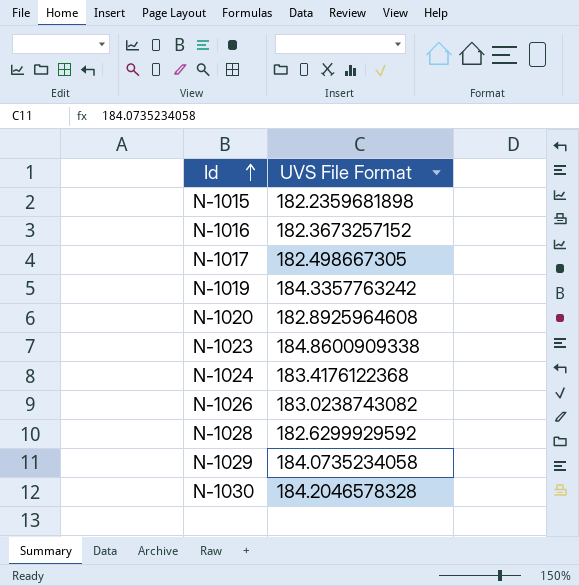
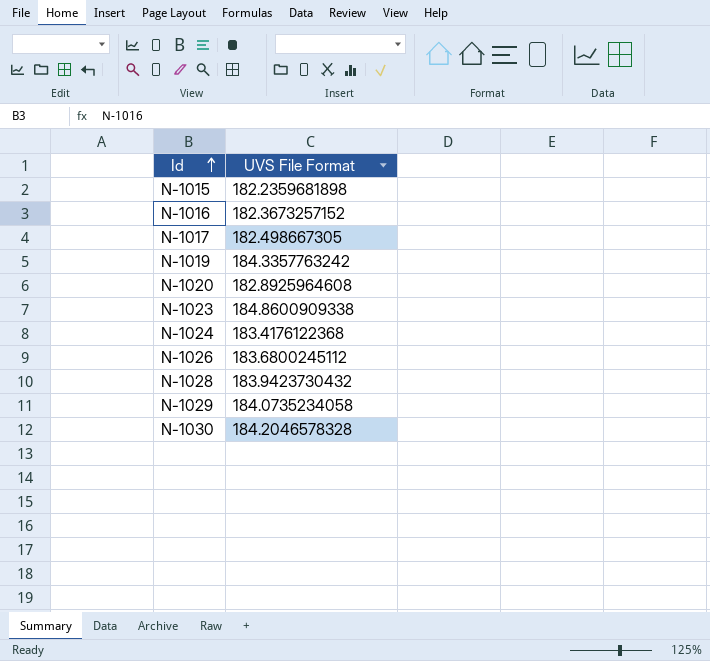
N-1026 | UVS File Format: 183.0238743082 -> 183.6800245112
N-1028 | UVS File Format: 182.6299929592 -> 183.9423730432

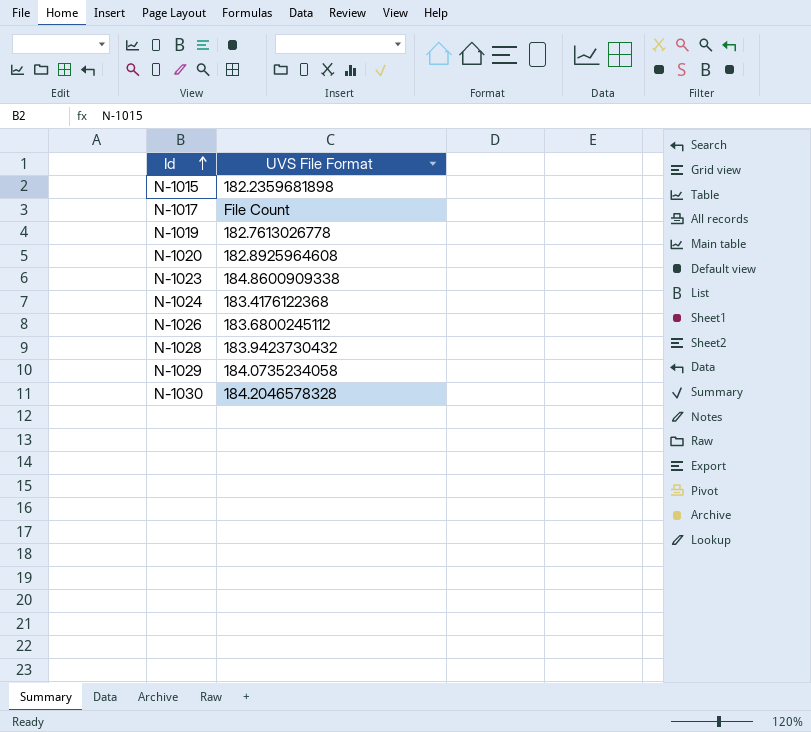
row N-1016: 182.3673257152 -> none
N-1017 | UVS File Format: 182.498667305 -> File Count
N-1019 | UVS File Format: 184.3357763242 -> 182.7613026778

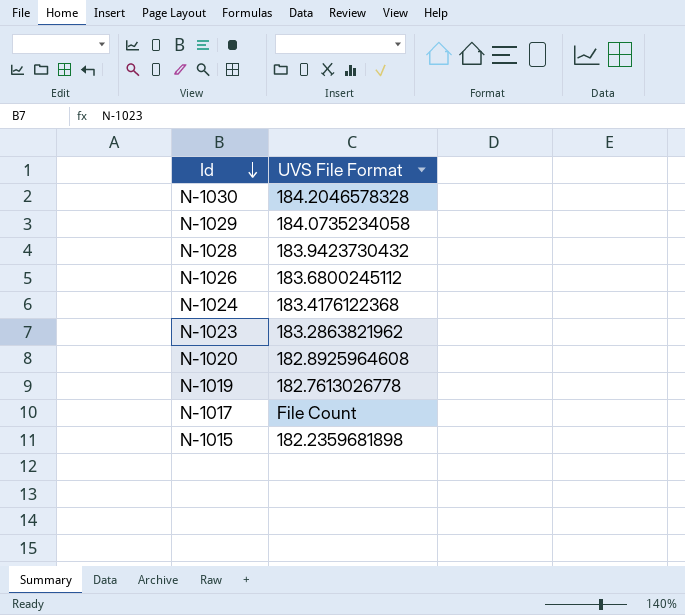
row order: Id ascending -> Id descending
N-1023 | UVS File Format: 184.8600909338 -> 183.2863821962

